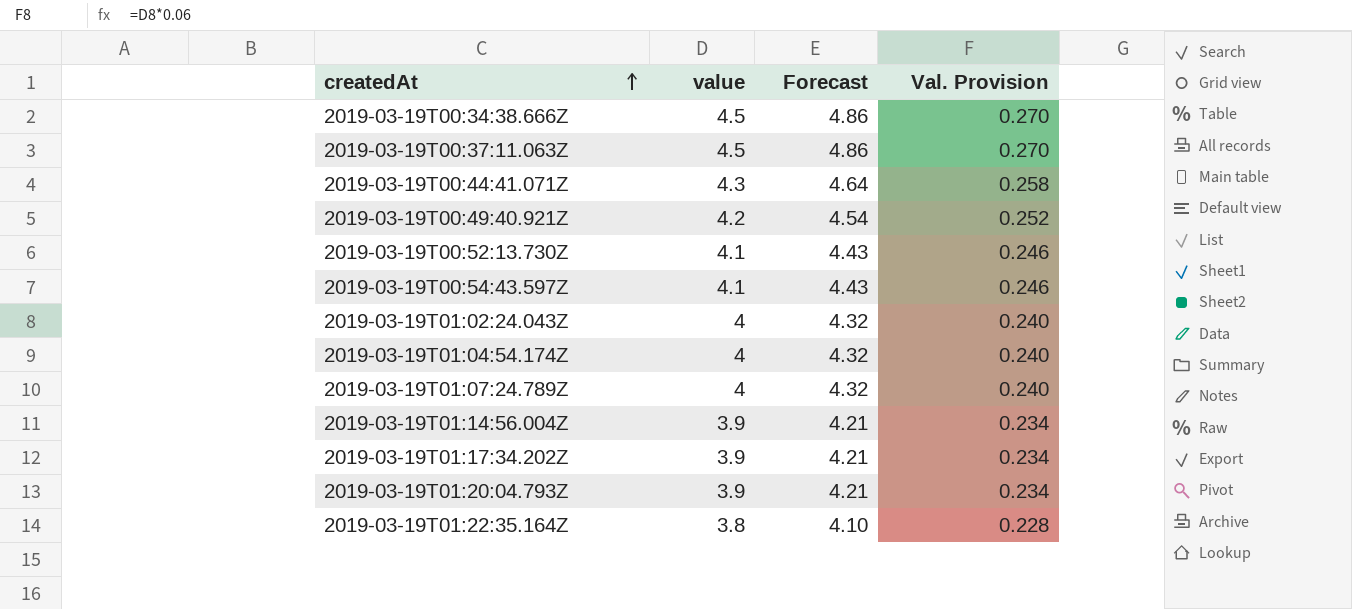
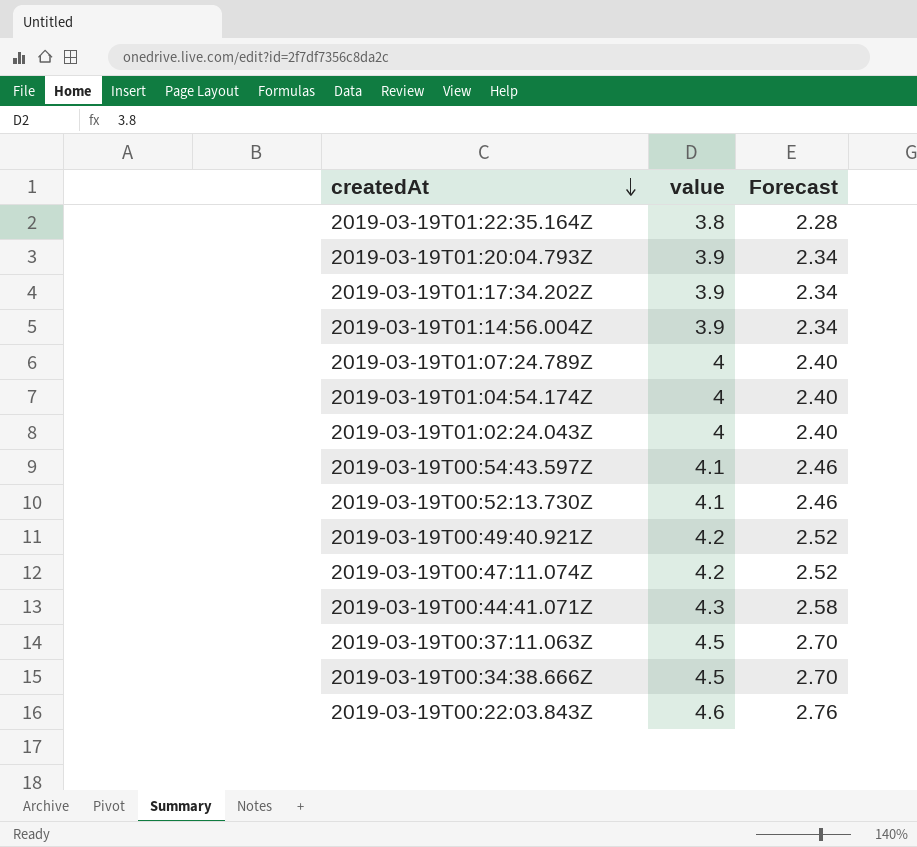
row order: createdAt ascending -> createdAt descending
column Val. Provision | formula: [value] * 0.06 -> none
column Forecast | formula: [value] * 1.08 -> [value] * 0.6
row 2019-03-19T00:47:11.074Z: none -> 4.2 | 2.52
row 2019-03-19T00:22:03.843Z: none -> 4.6 | 2.76

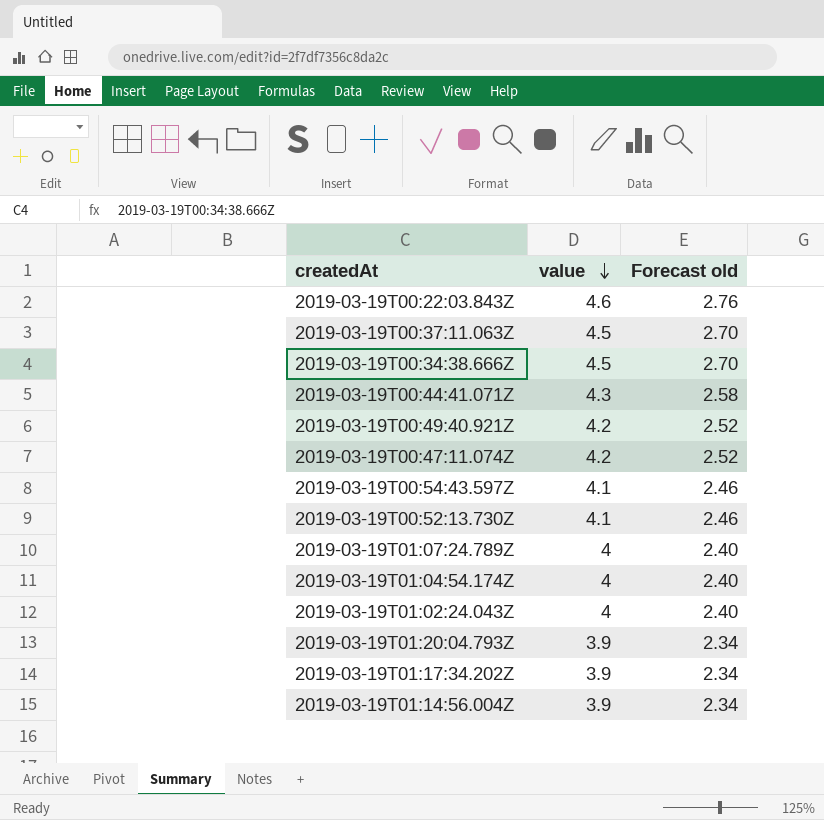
row order: createdAt descending -> value descending
column name: Forecast -> Forecast old
row 2019-03-19T01:22:35.164Z: 3.8 | 2.28 -> none

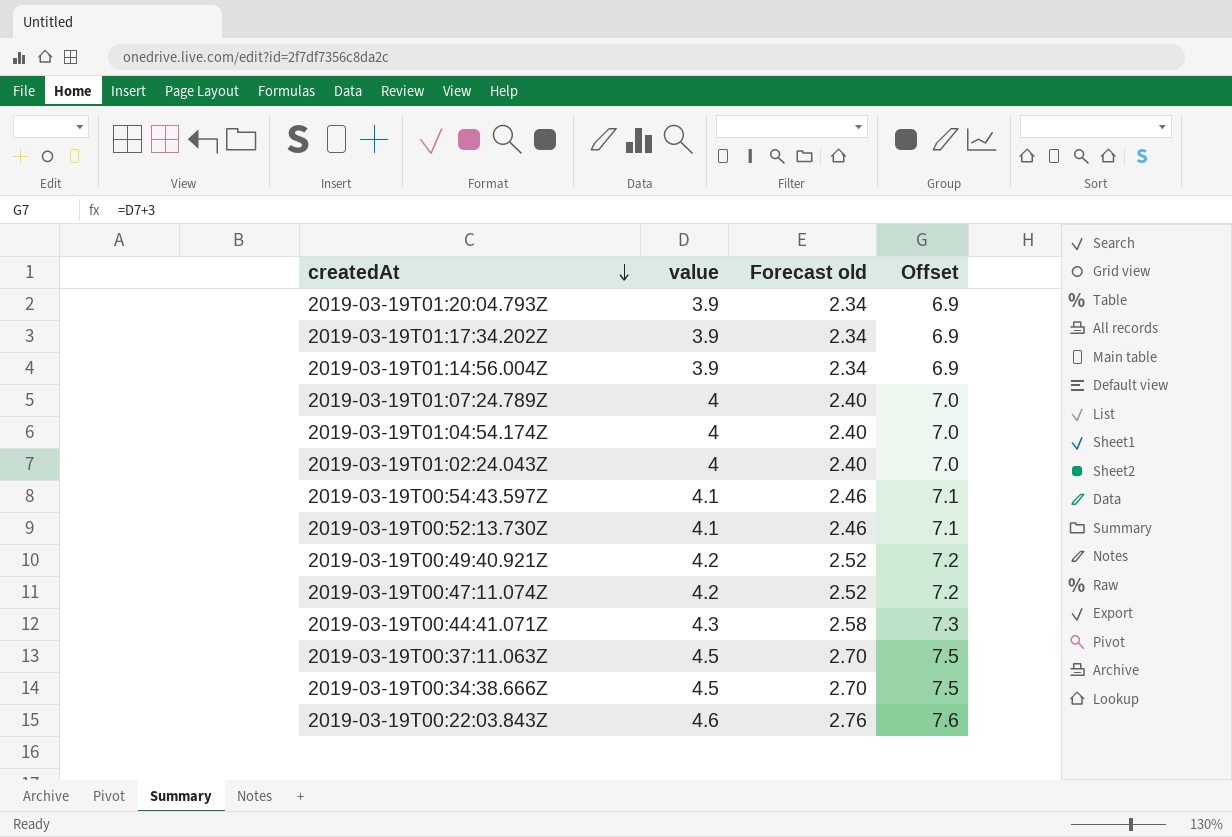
row order: value descending -> createdAt descending
column Offset | formula: none -> [value] + 3

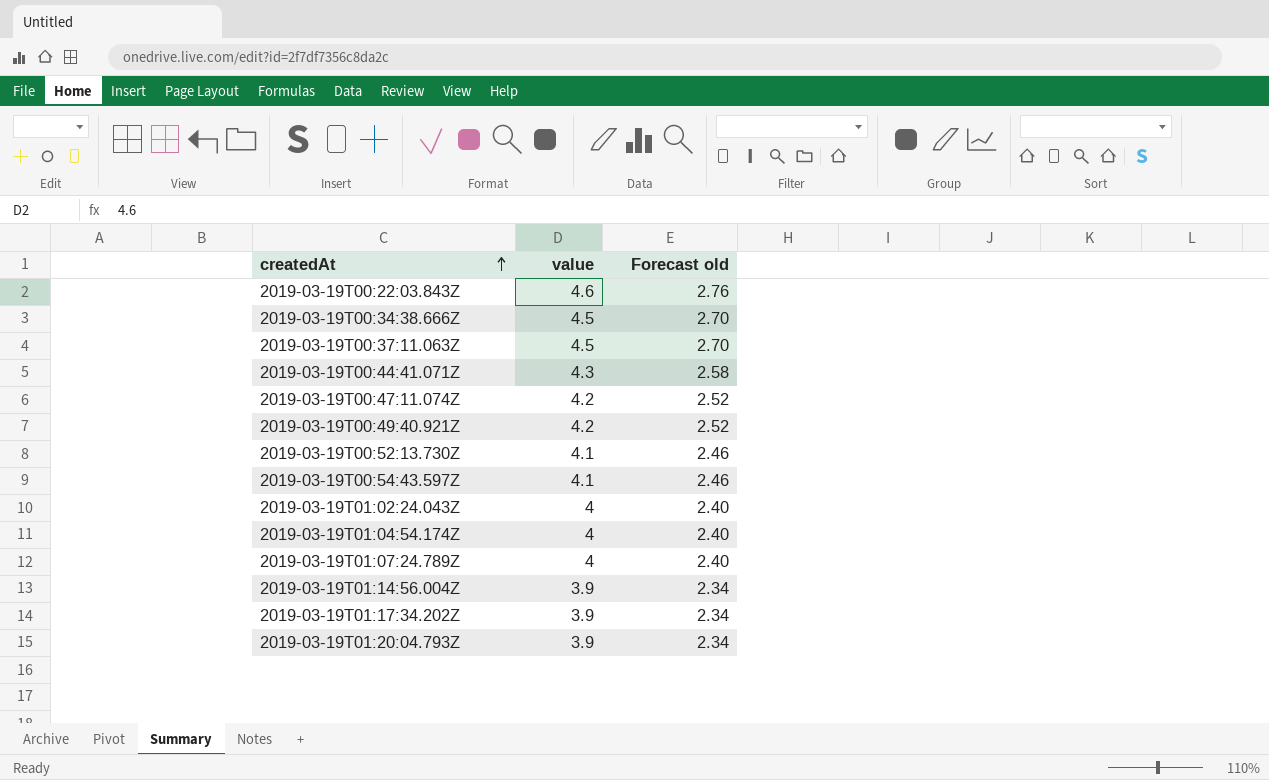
row order: createdAt descending -> createdAt ascending
column Offset | formula: [value] + 3 -> none

